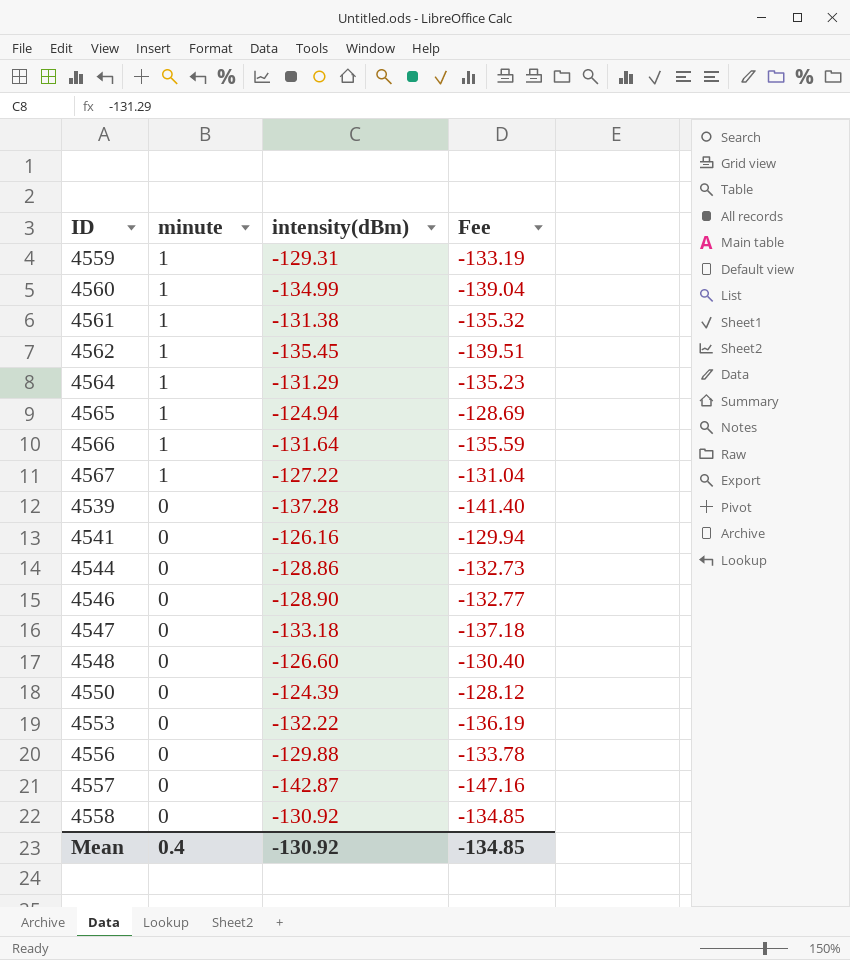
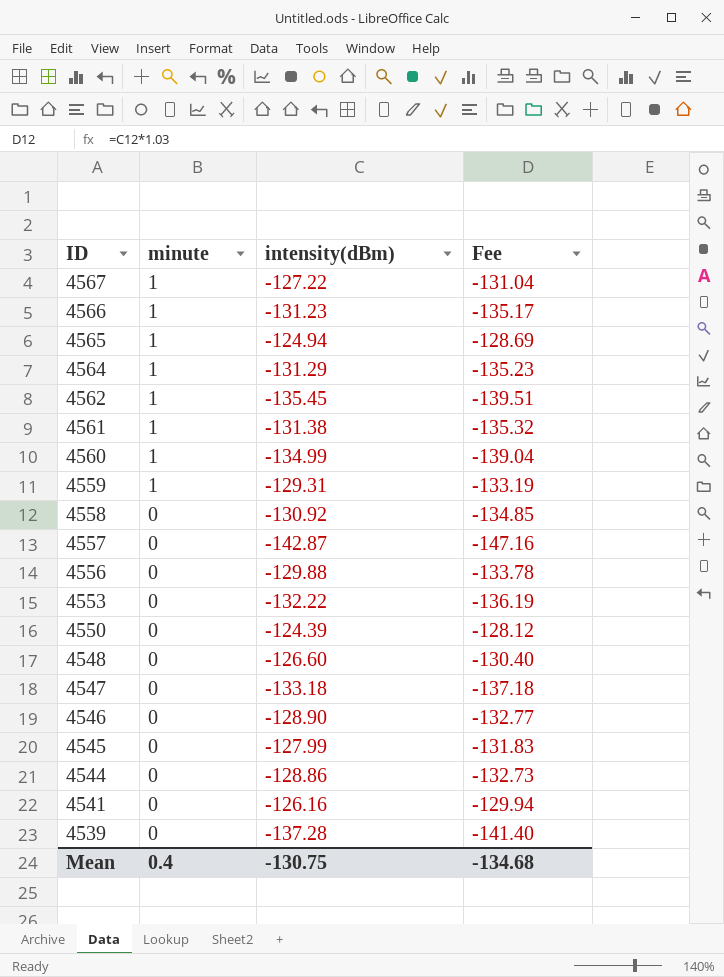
row order: minute descending -> ID descending
4566 | intensity(dBm): -131.64 -> -131.23
4566 | Fee: -135.59 -> -135.17
row 4545: none -> 0 | -127.99 | -131.83
Mean | intensity(dBm): -130.92 -> -130.75
Mean | Fee: -134.85 -> -134.68

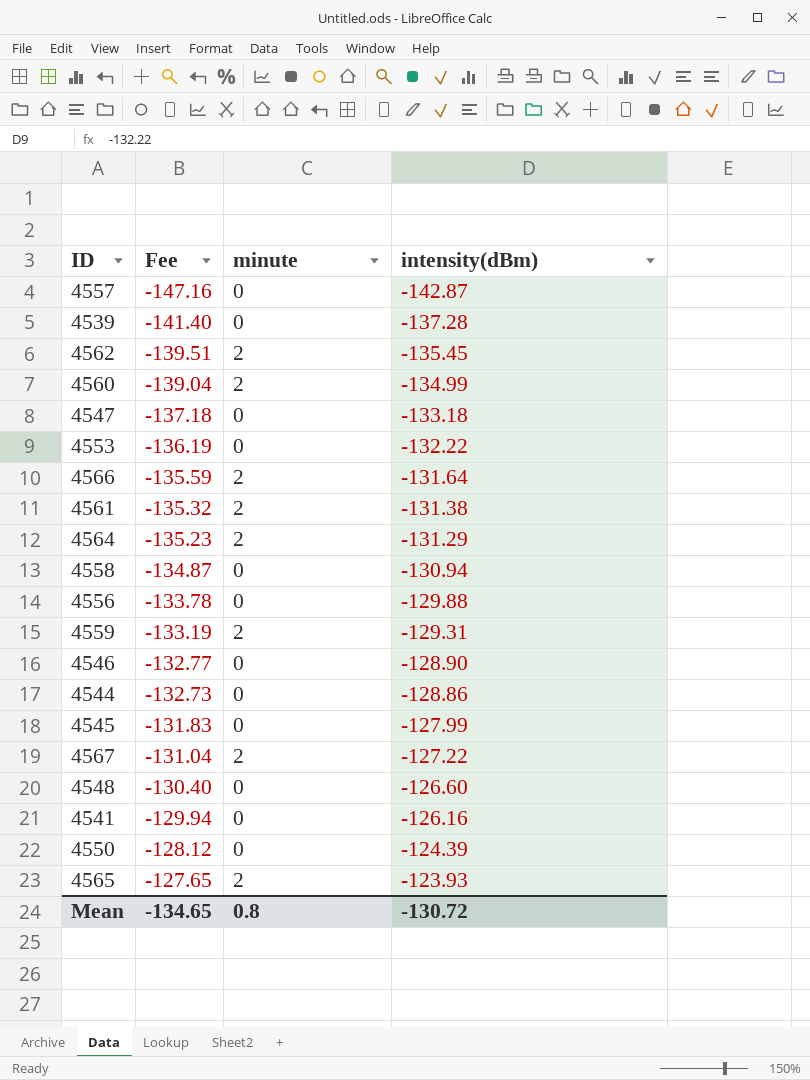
row order: ID descending -> Fee ascending
column Fee | position: 4 -> 2
4562 | minute: 1 -> 2
4560 | minute: 1 -> 2
4566 | Fee: -135.17 -> -135.59
4566 | minute: 1 -> 2
4566 | intensity(dBm): -131.23 -> -131.64
4561 | minute: 1 -> 2
4564 | minute: 1 -> 2
4558 | Fee: -134.85 -> -134.87
4558 | intensity(dBm): -130.92 -> -130.94
4559 | minute: 1 -> 2
4567 | minute: 1 -> 2
4565 | Fee: -128.69 -> -127.65
4565 | minute: 1 -> 2
4565 | intensity(dBm): -124.94 -> -123.93
Mean | Fee: -134.68 -> -134.65
Mean | minute: 0.4 -> 0.8
Mean | intensity(dBm): -130.75 -> -130.72

